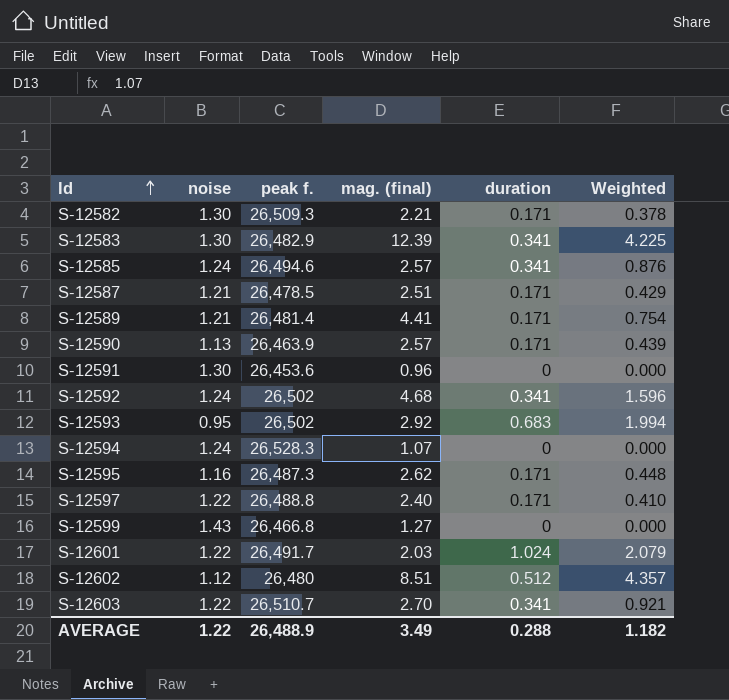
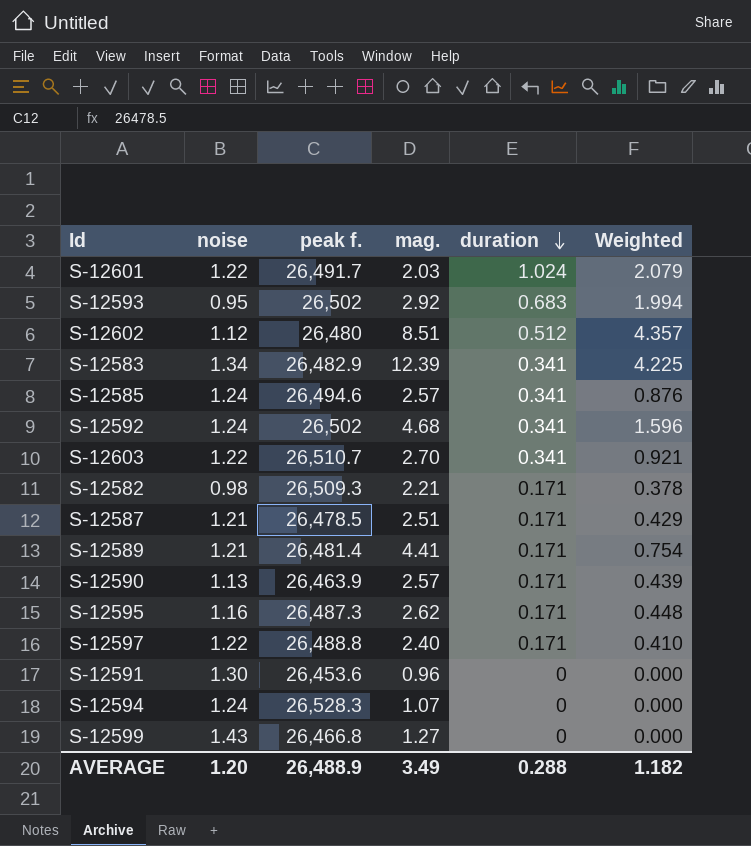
row order: Id ascending -> duration descending
column name: mag. (final) -> mag.
S-12583 | noise: 1.30 -> 1.34
S-12582 | noise: 1.30 -> 0.98
AVERAGE | noise: 1.22 -> 1.20

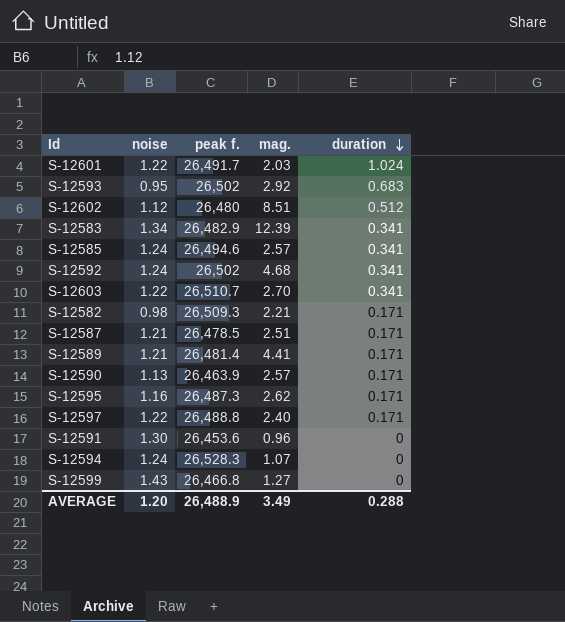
column Weighted | formula: [mag.] * [duration] -> none

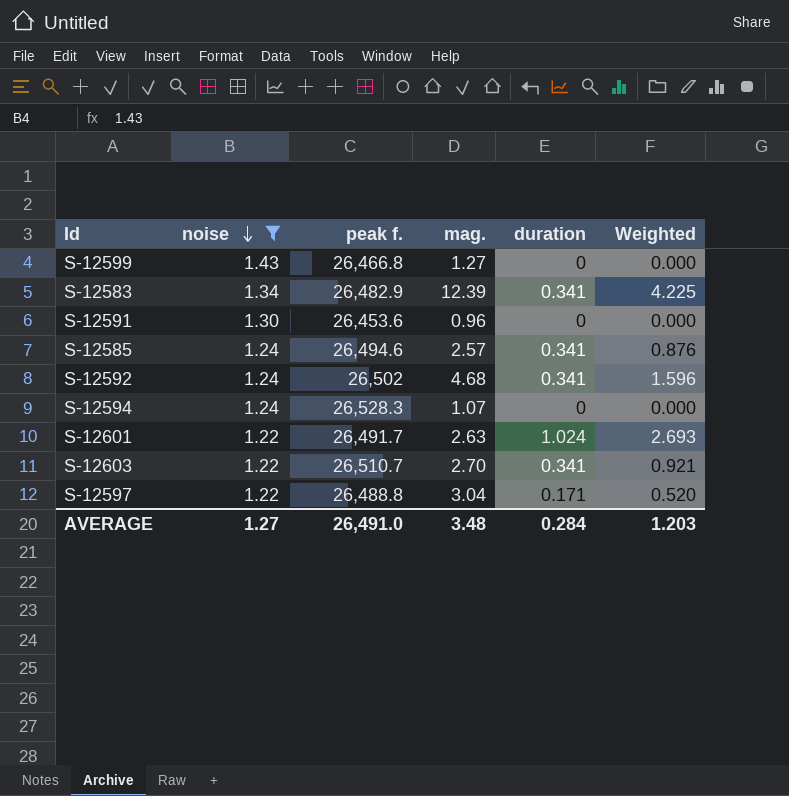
filter: none -> noise >= 1.22
row order: duration descending -> noise descending
column Weighted | formula: none -> [mag.] * [duration]
S-12601 | mag.: 2.03 -> 2.63
S-12597 | mag.: 2.40 -> 3.04
AVERAGE | noise: 1.20 -> 1.27
AVERAGE | peak f.: 26,488.9 -> 26,491.0
AVERAGE | mag.: 3.49 -> 3.48
AVERAGE | duration: 0.288 -> 0.284

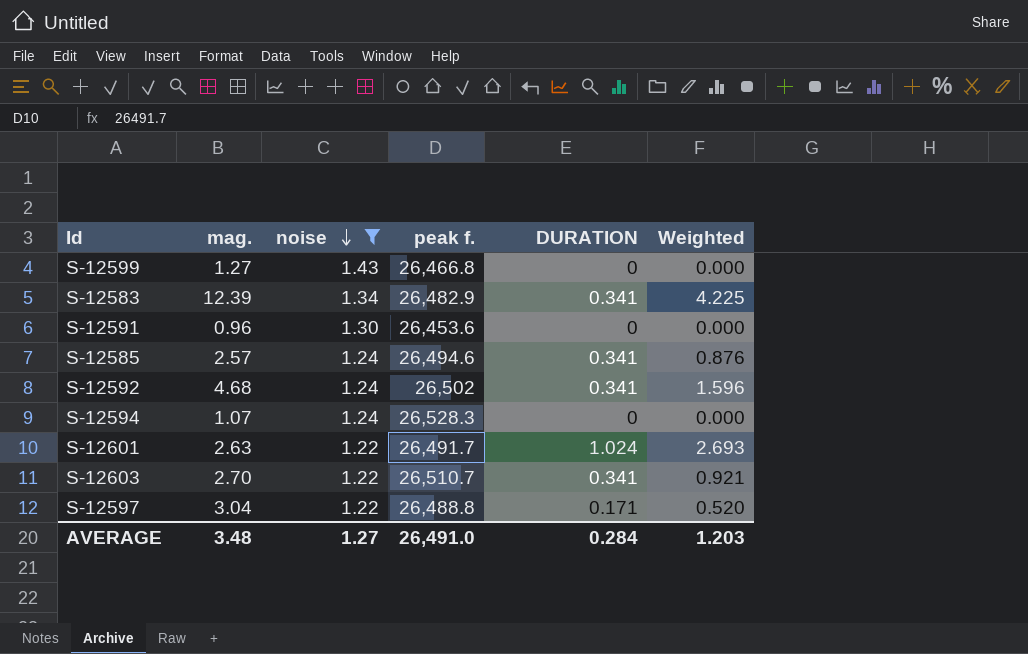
column mag. | position: 4 -> 2
column name: duration -> DURATION

